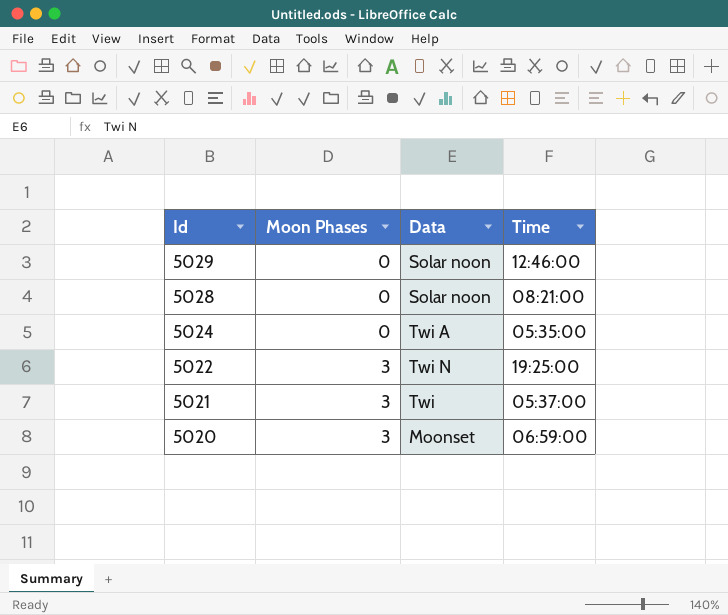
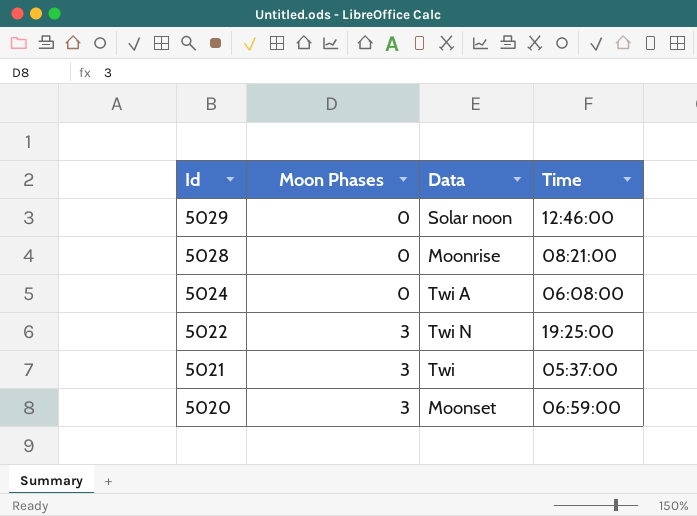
5028 | Data: Solar noon -> Moonrise
5024 | Time: 05:35:00 -> 06:08:00

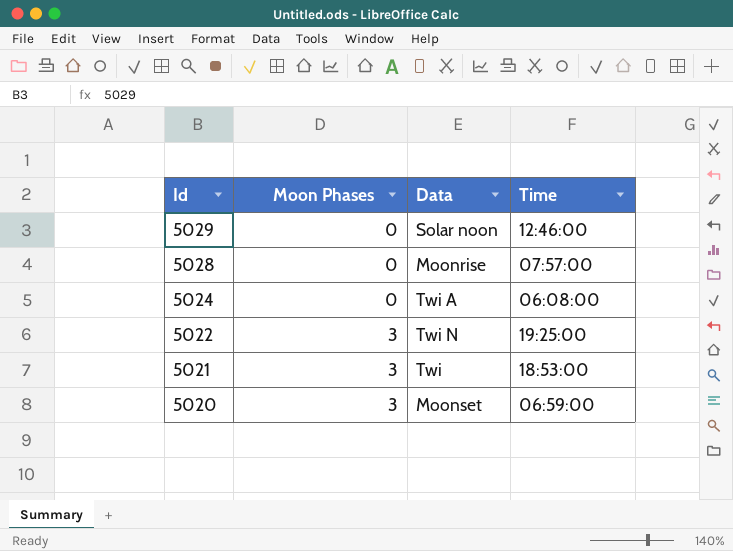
5028 | Time: 08:21:00 -> 07:57:00
5021 | Time: 05:37:00 -> 18:53:00

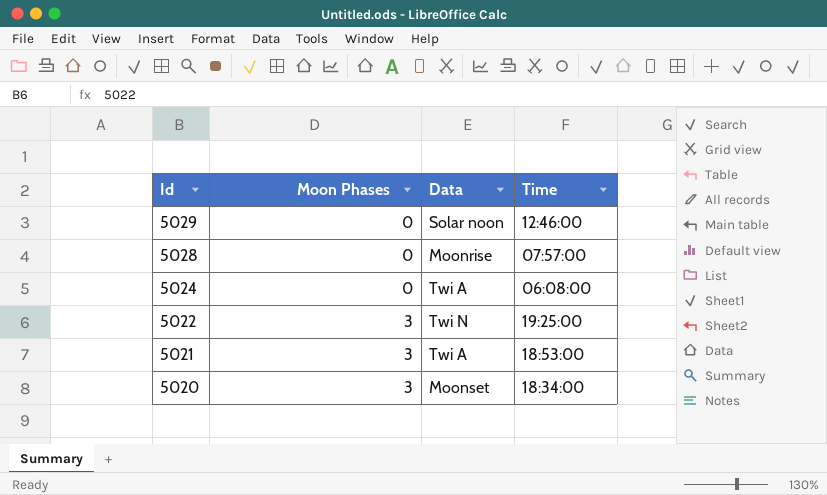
5021 | Data: Twi -> Twi A
5020 | Time: 06:59:00 -> 18:34:00

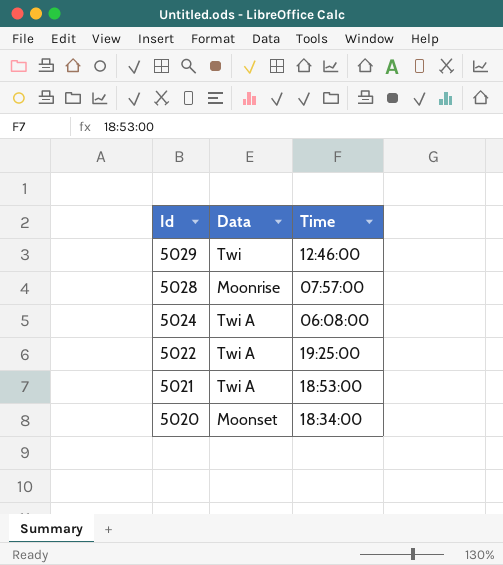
column Moon Phases | position: 2 -> none
5029 | Data: Solar noon -> Twi
5022 | Data: Twi N -> Twi A

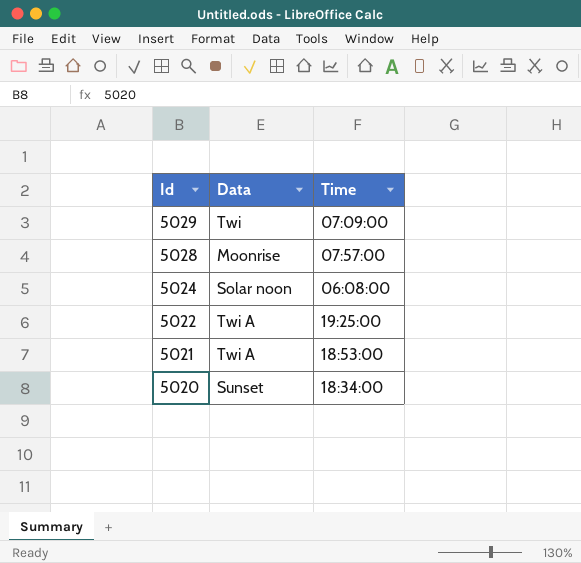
5029 | Time: 12:46:00 -> 07:09:00
5024 | Data: Twi A -> Solar noon
5020 | Data: Moonset -> Sunset

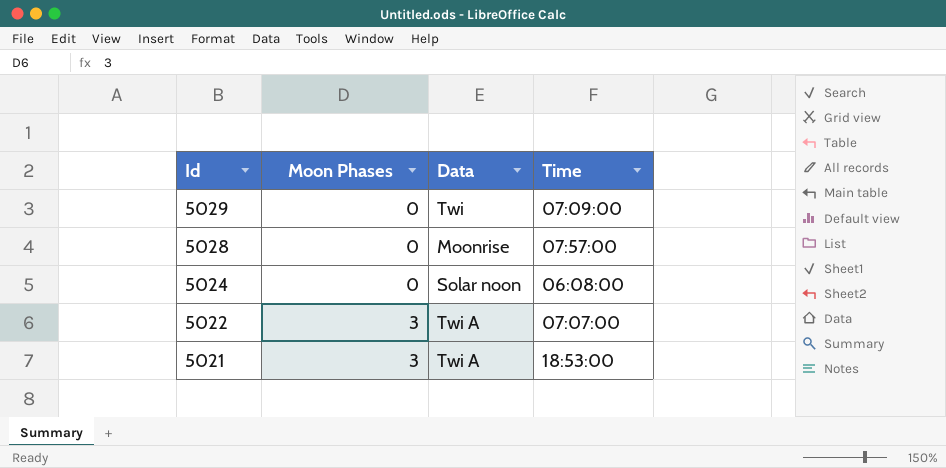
column Moon Phases | position: none -> 2
row 5020: Sunset | 18:34:00 -> none
5022 | Time: 19:25:00 -> 07:07:00

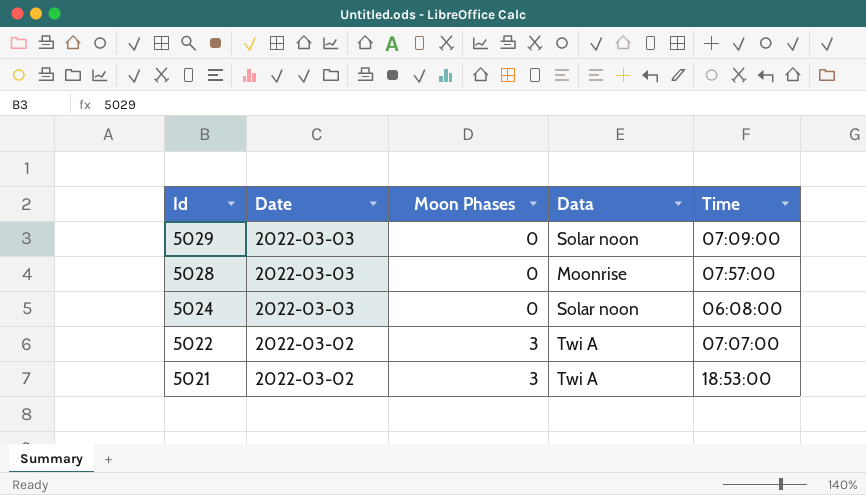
column Date | position: none -> 2
5029 | Data: Twi -> Solar noon

